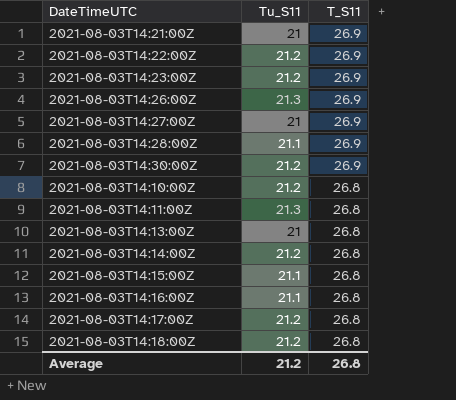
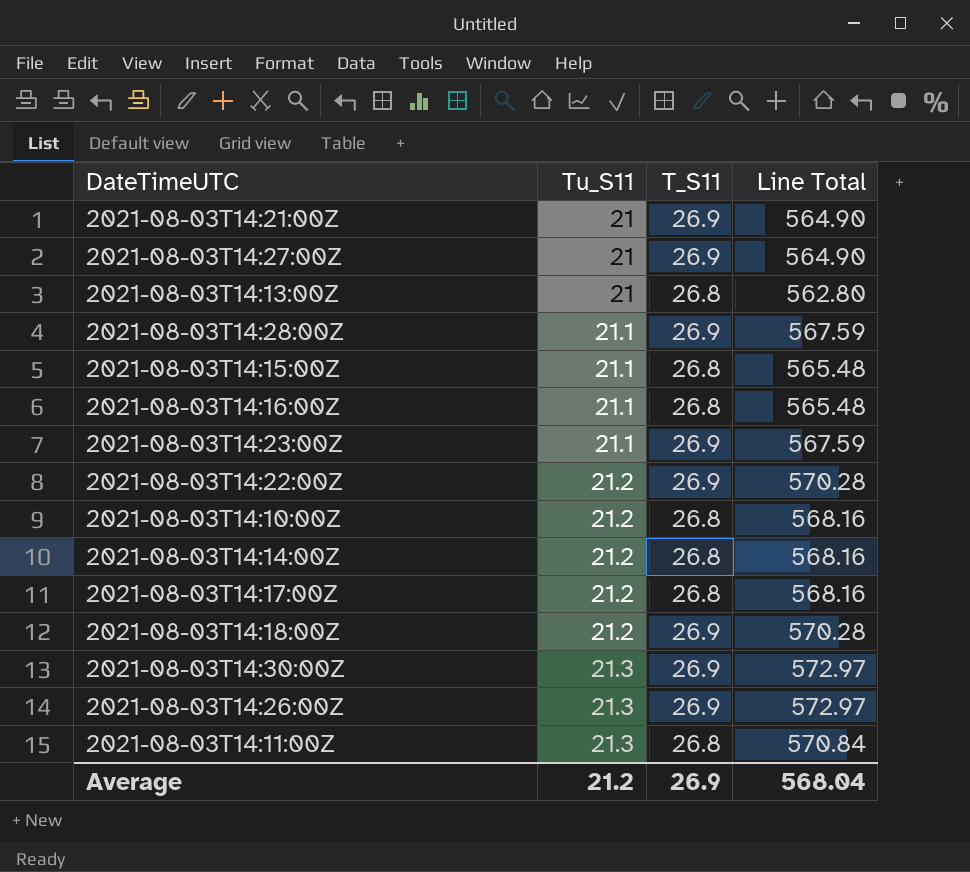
row order: T_S11 descending -> Tu_S11 ascending
column Line Total | formula: none -> [Tu_S11] * [T_S11]
2021-08-03T14:23:00Z | Tu_S11: 21.2 -> 21.1
2021-08-03T14:18:00Z | T_S11: 26.8 -> 26.9
2021-08-03T14:30:00Z | Tu_S11: 21.2 -> 21.3
Average | T_S11: 26.8 -> 26.9

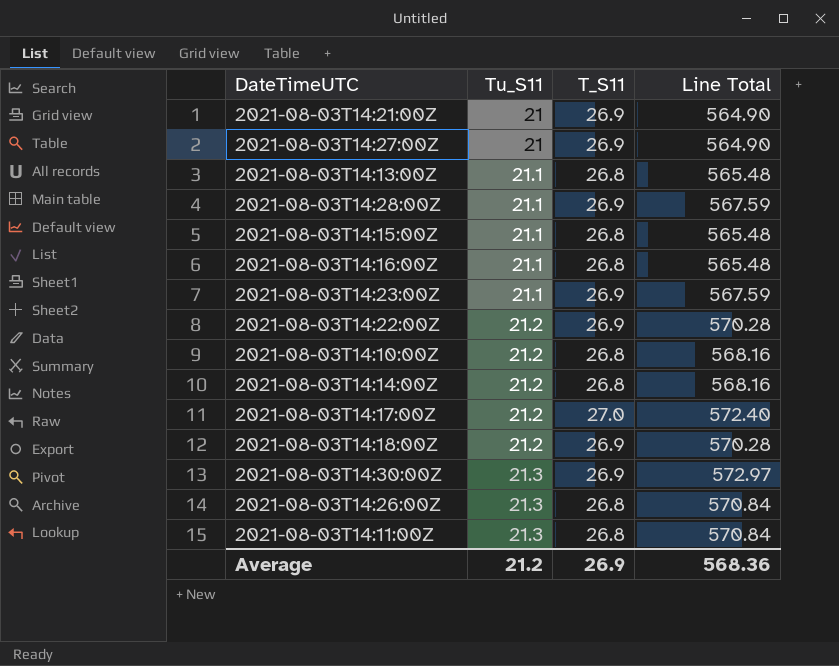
2021-08-03T14:13:00Z | Tu_S11: 21 -> 21.1
2021-08-03T14:13:00Z | Line Total: 562.80 -> 565.48
2021-08-03T14:17:00Z | T_S11: 26.8 -> 27.0
2021-08-03T14:17:00Z | Line Total: 568.16 -> 572.40
2021-08-03T14:26:00Z | T_S11: 26.9 -> 26.8
2021-08-03T14:26:00Z | Line Total: 572.97 -> 570.84
Average | Line Total: 568.04 -> 568.36

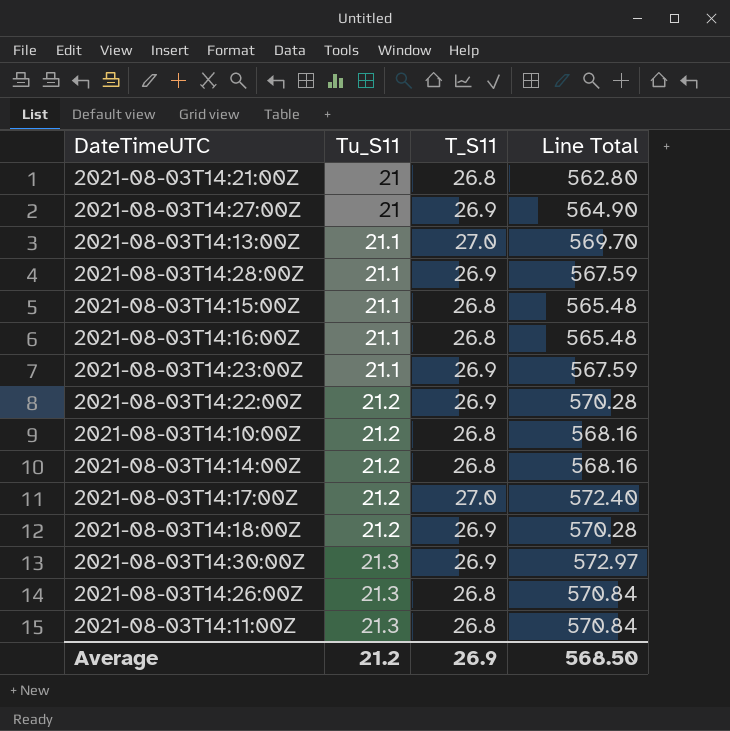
2021-08-03T14:21:00Z | T_S11: 26.9 -> 26.8
2021-08-03T14:21:00Z | Line Total: 564.90 -> 562.80
2021-08-03T14:13:00Z | T_S11: 26.8 -> 27.0
2021-08-03T14:13:00Z | Line Total: 565.48 -> 569.70
Average | Line Total: 568.36 -> 568.50

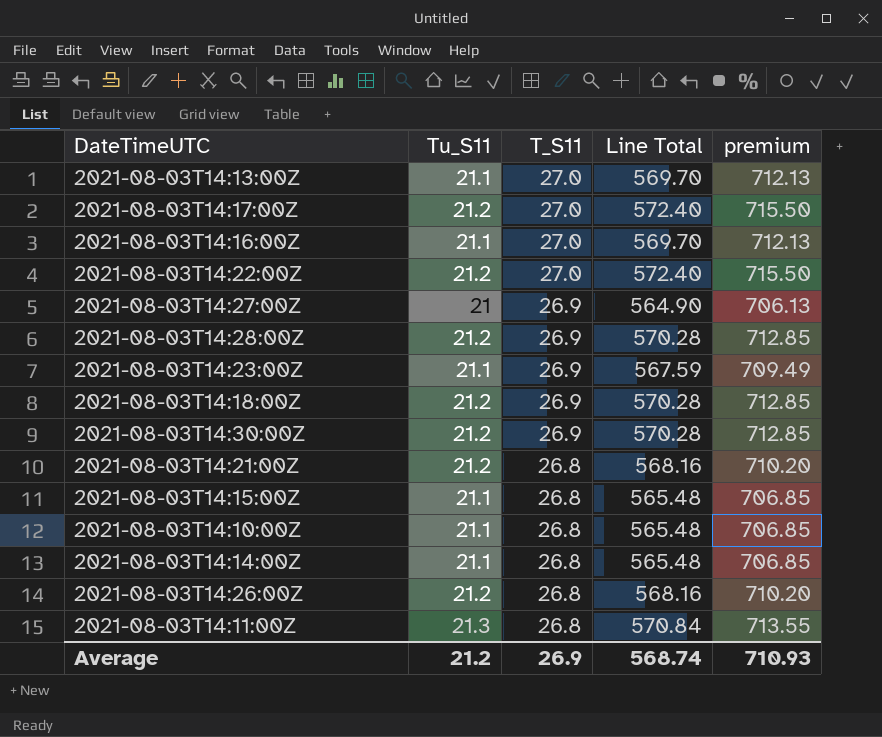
row order: Tu_S11 ascending -> T_S11 descending
column premium | formula: none -> [Line Total] * 1.25
2021-08-03T14:16:00Z | T_S11: 26.8 -> 27.0
2021-08-03T14:16:00Z | Line Total: 565.48 -> 569.70
2021-08-03T14:22:00Z | T_S11: 26.9 -> 27.0
2021-08-03T14:22:00Z | Line Total: 570.28 -> 572.40
2021-08-03T14:28:00Z | Tu_S11: 21.1 -> 21.2
2021-08-03T14:28:00Z | Line Total: 567.59 -> 570.28
2021-08-03T14:30:00Z | Tu_S11: 21.3 -> 21.2
2021-08-03T14:30:00Z | Line Total: 572.97 -> 570.28
2021-08-03T14:21:00Z | Tu_S11: 21 -> 21.2
2021-08-03T14:21:00Z | Line Total: 562.80 -> 568.16
2021-08-03T14:10:00Z | Tu_S11: 21.2 -> 21.1
2021-08-03T14:10:00Z | Line Total: 568.16 -> 565.48
2021-08-03T14:14:00Z | Tu_S11: 21.2 -> 21.1
2021-08-03T14:14:00Z | Line Total: 568.16 -> 565.48
2021-08-03T14:26:00Z | Tu_S11: 21.3 -> 21.2
2021-08-03T14:26:00Z | Line Total: 570.84 -> 568.16
Average | Line Total: 568.50 -> 568.74

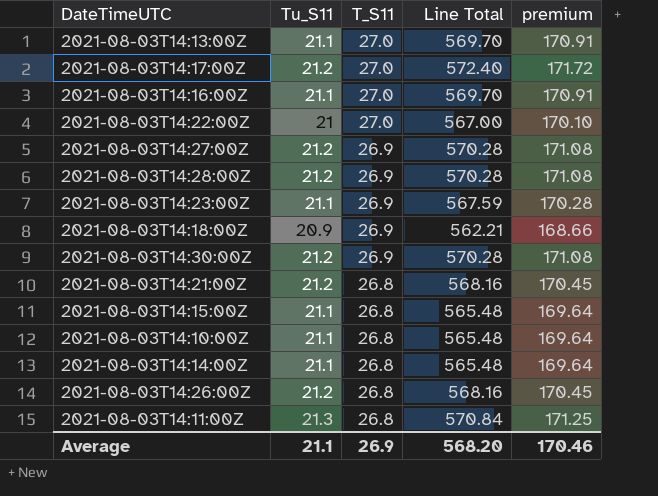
column premium | formula: [Line Total] * 1.25 -> [Line Total] * 0.3
2021-08-03T14:22:00Z | Tu_S11: 21.2 -> 21
2021-08-03T14:22:00Z | Line Total: 572.40 -> 567.00
2021-08-03T14:27:00Z | Tu_S11: 21 -> 21.2
2021-08-03T14:27:00Z | Line Total: 564.90 -> 570.28
2021-08-03T14:18:00Z | Tu_S11: 21.2 -> 20.9
2021-08-03T14:18:00Z | Line Total: 570.28 -> 562.21
Average | Tu_S11: 21.2 -> 21.1
Average | Line Total: 568.74 -> 568.20
Average | premium: 710.93 -> 170.46

